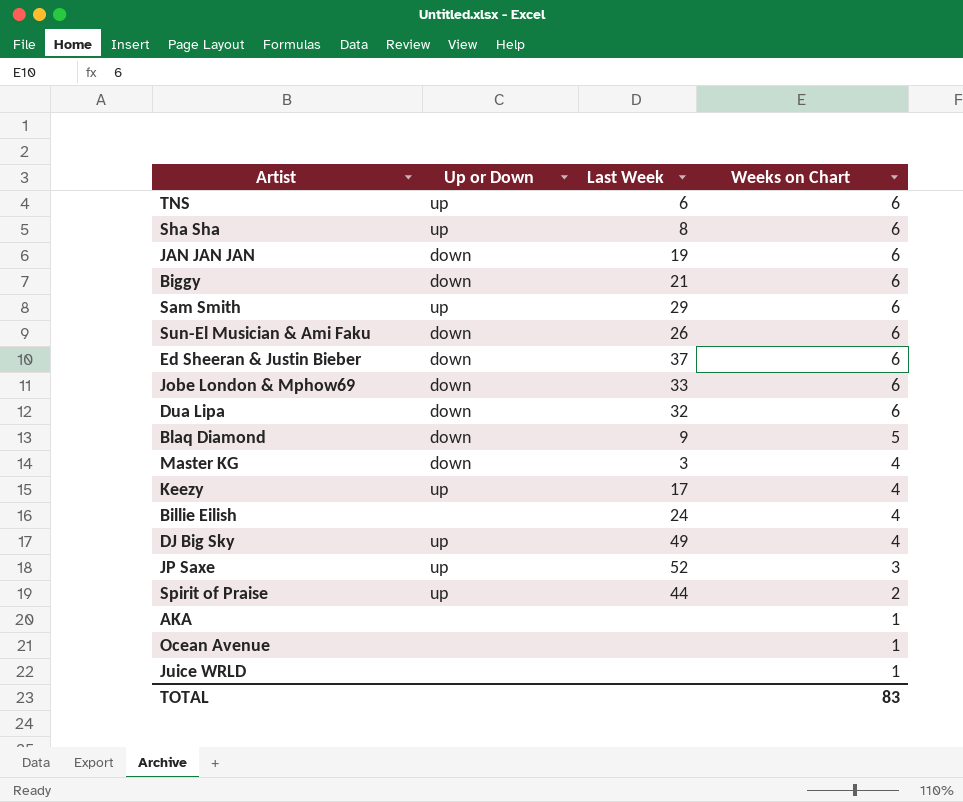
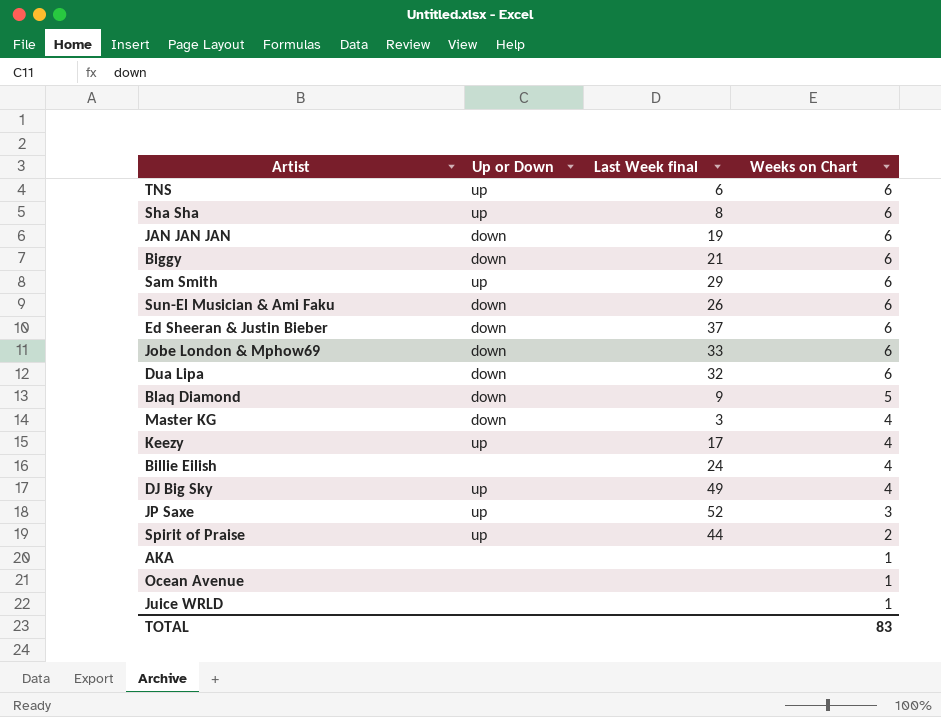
column name: Last Week -> Last Week final

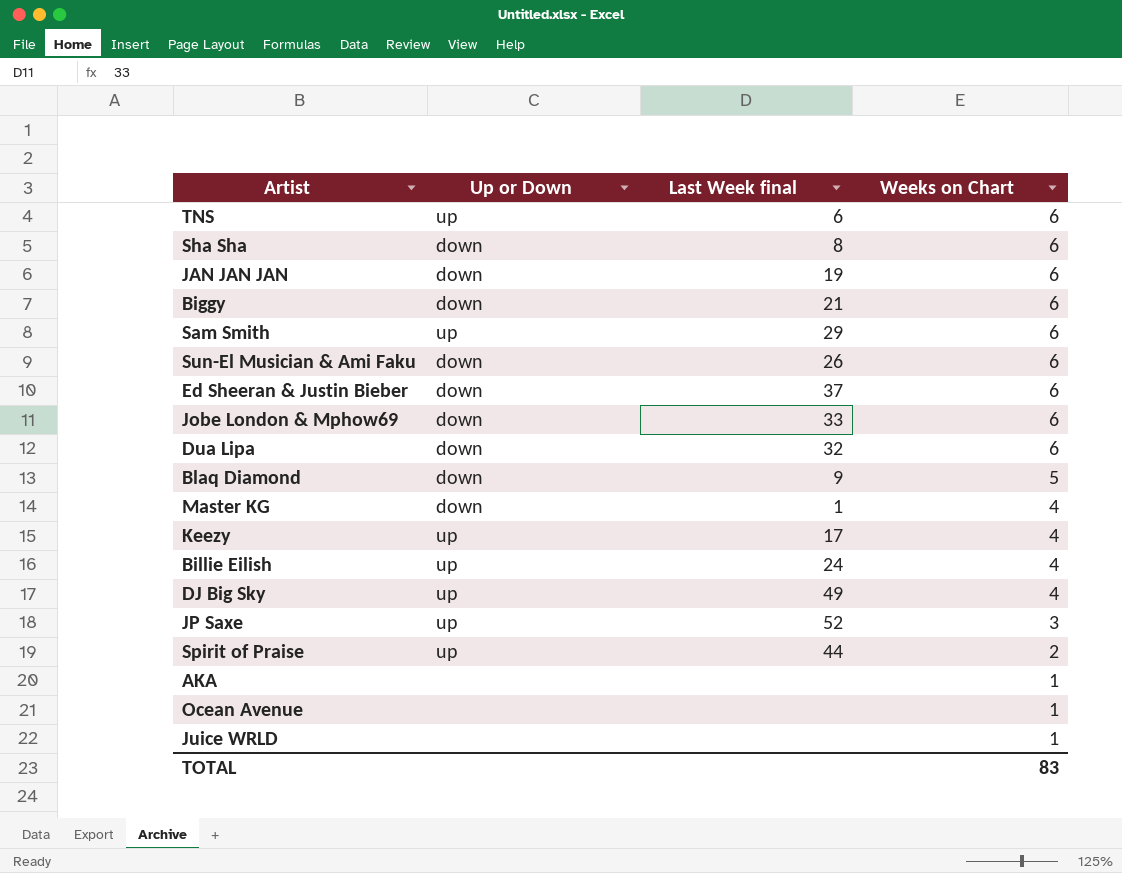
Sha Sha | Up or Down: up -> down
Master KG | Last Week final: 3 -> 1
Billie Eilish | Up or Down: none -> up

